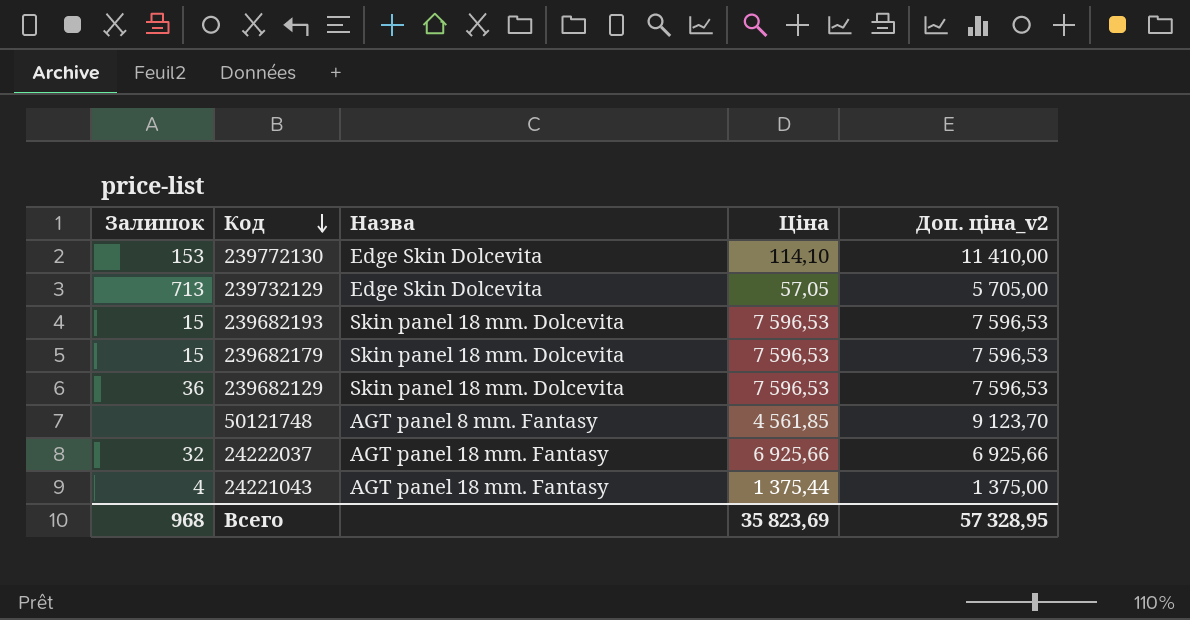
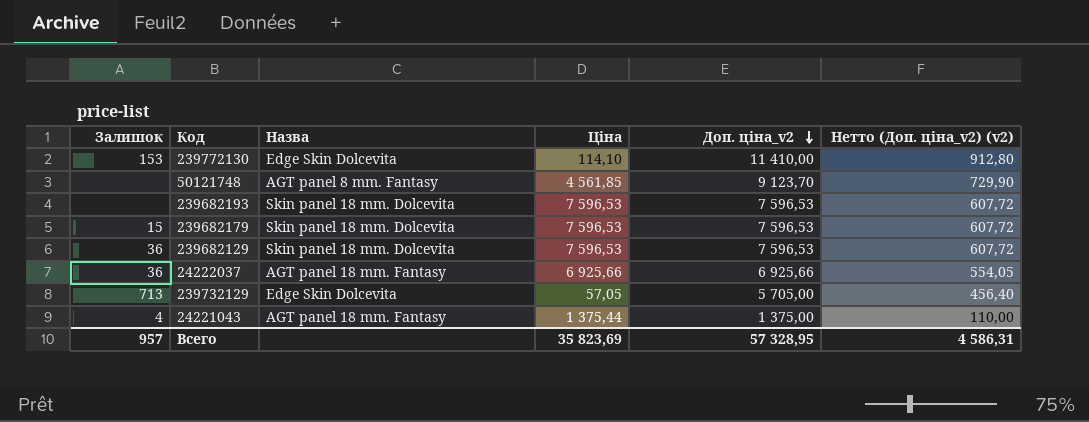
row order: Код descending -> Доп. ціна_v2 descending
column Нетто (Доп. ціна_v2) (v2) | formula: none -> [Доп. ціна_v2] * 0,08
239682193 | Залишок: 15 -> none
24222037 | Залишок: 32 -> 36
Всего | Залишок: 968 -> 957

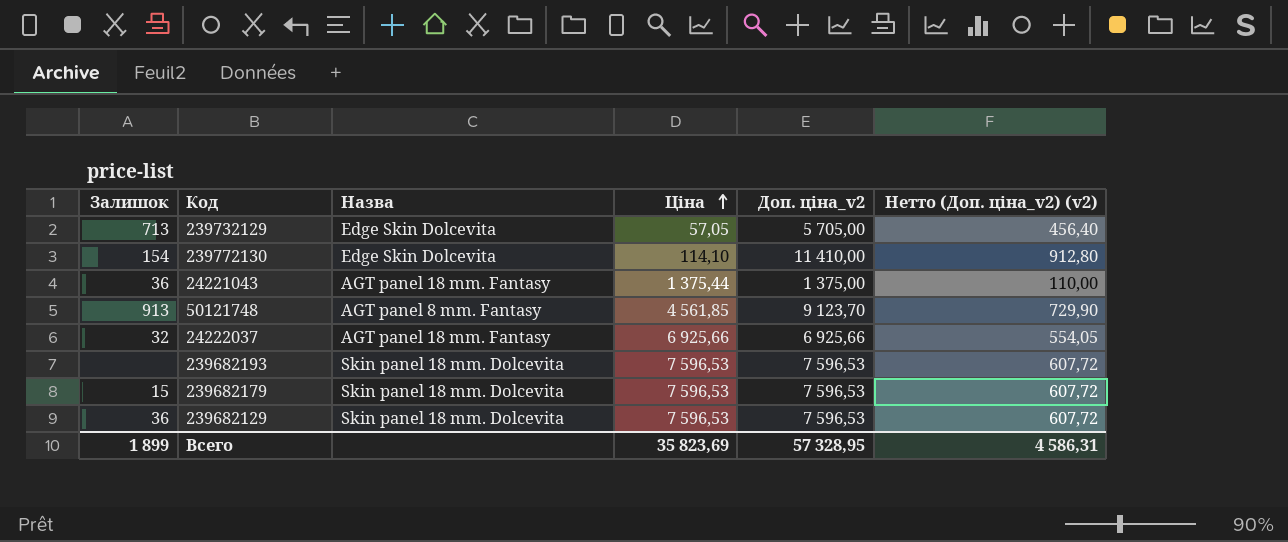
row order: Доп. ціна_v2 descending -> Ціна ascending
239772130 | Залишок: 153 -> 154
24221043 | Залишок: 4 -> 36
50121748 | Залишок: none -> 913
24222037 | Залишок: 36 -> 32
Всего | Залишок: 957 -> 1 899

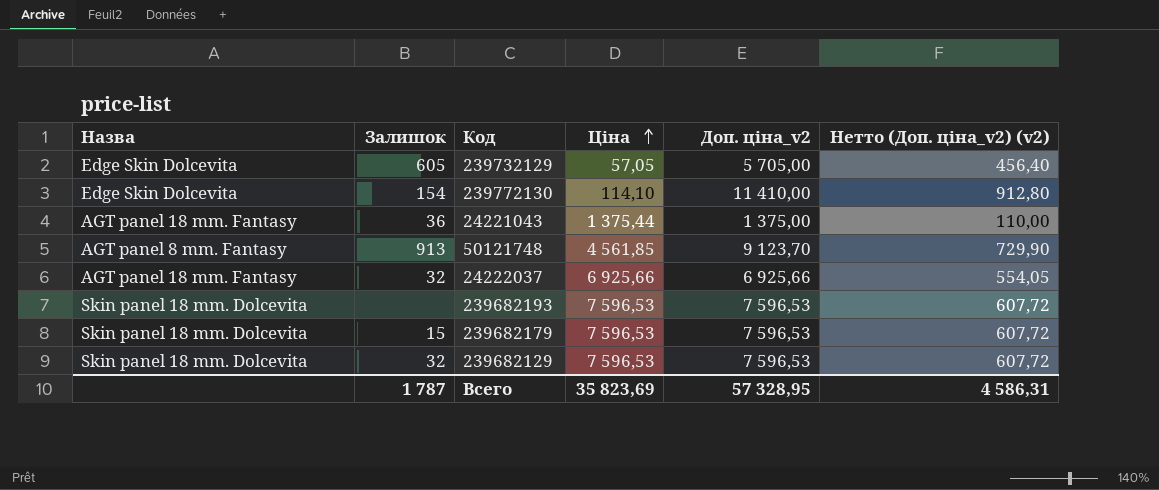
column Назва | position: 3 -> 1
239732129 | Залишок: 713 -> 605
239682129 | Залишок: 36 -> 32
Всего | Залишок: 1 899 -> 1 787

